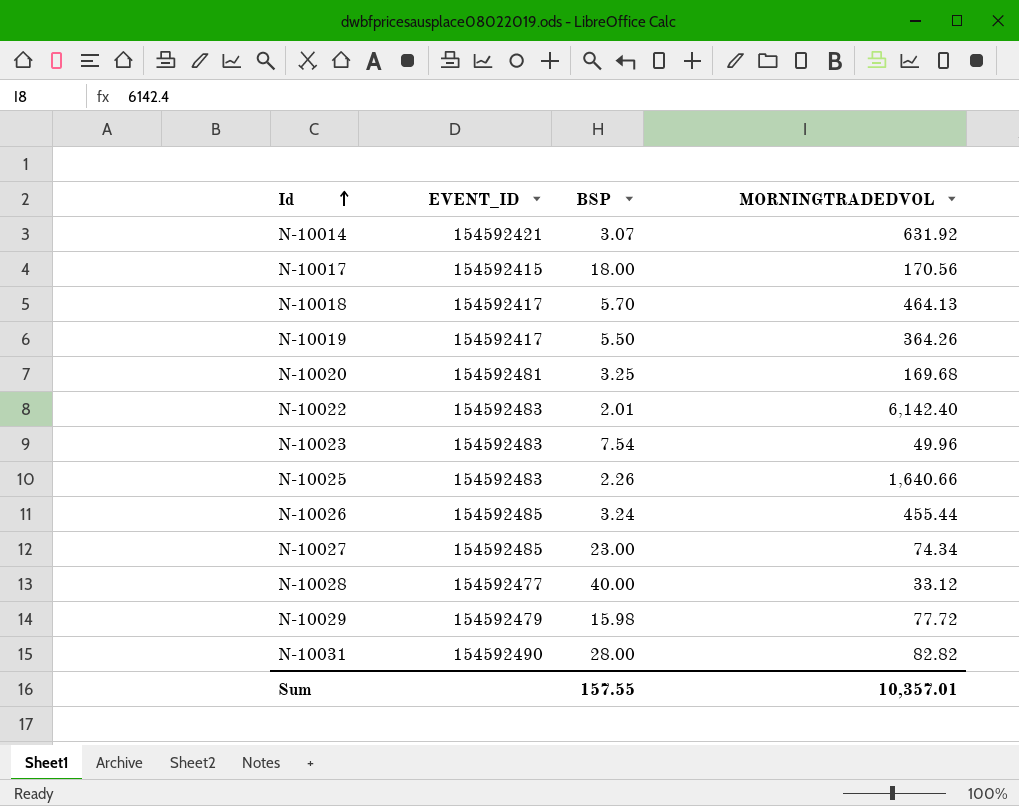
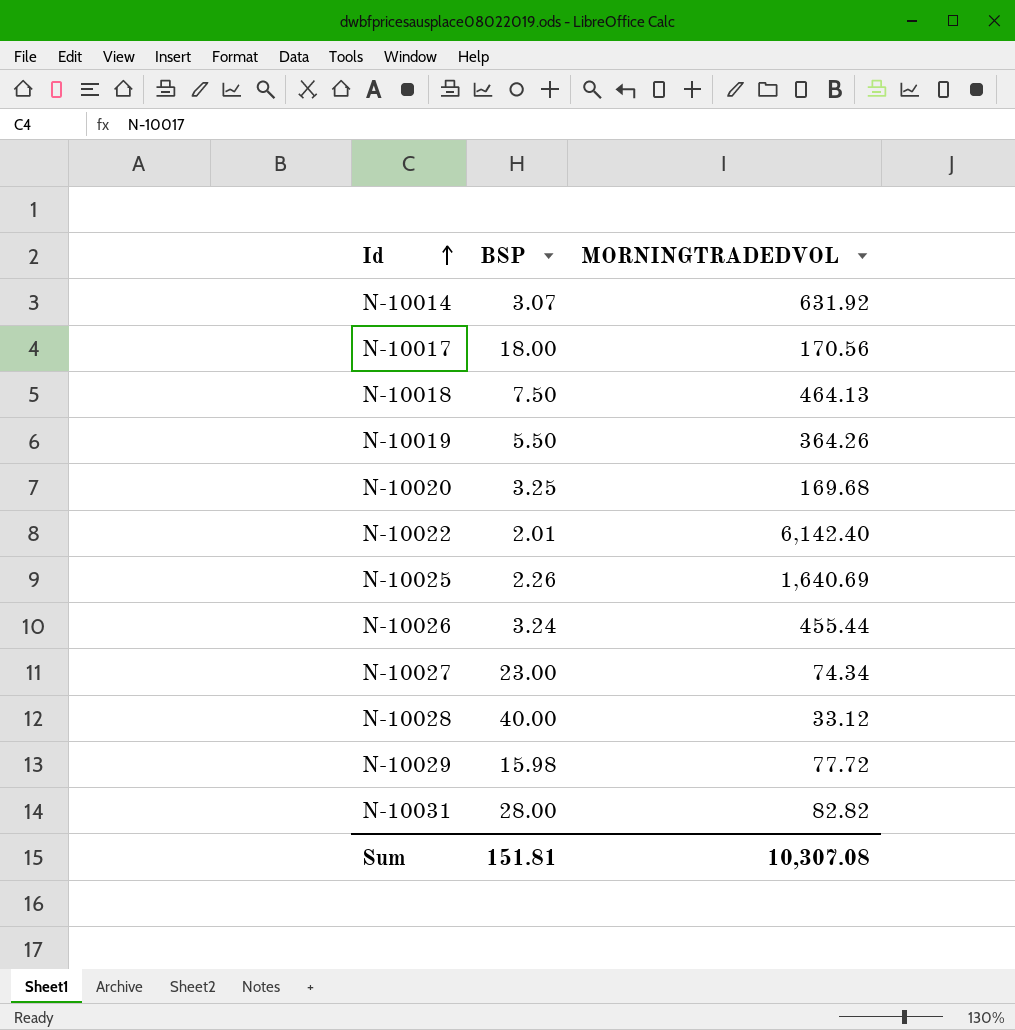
column EVENT_ID | position: 2 -> none
row N-10023: 154592483 | 7.54 | 49.96 -> none
N-10018 | BSP: 5.70 -> 7.50
N-10025 | MORNINGTRADEDVOL: 1,640.66 -> 1,640.69
Sum | BSP: 157.55 -> 151.81
Sum | MORNINGTRADEDVOL: 10,357.01 -> 10,307.08

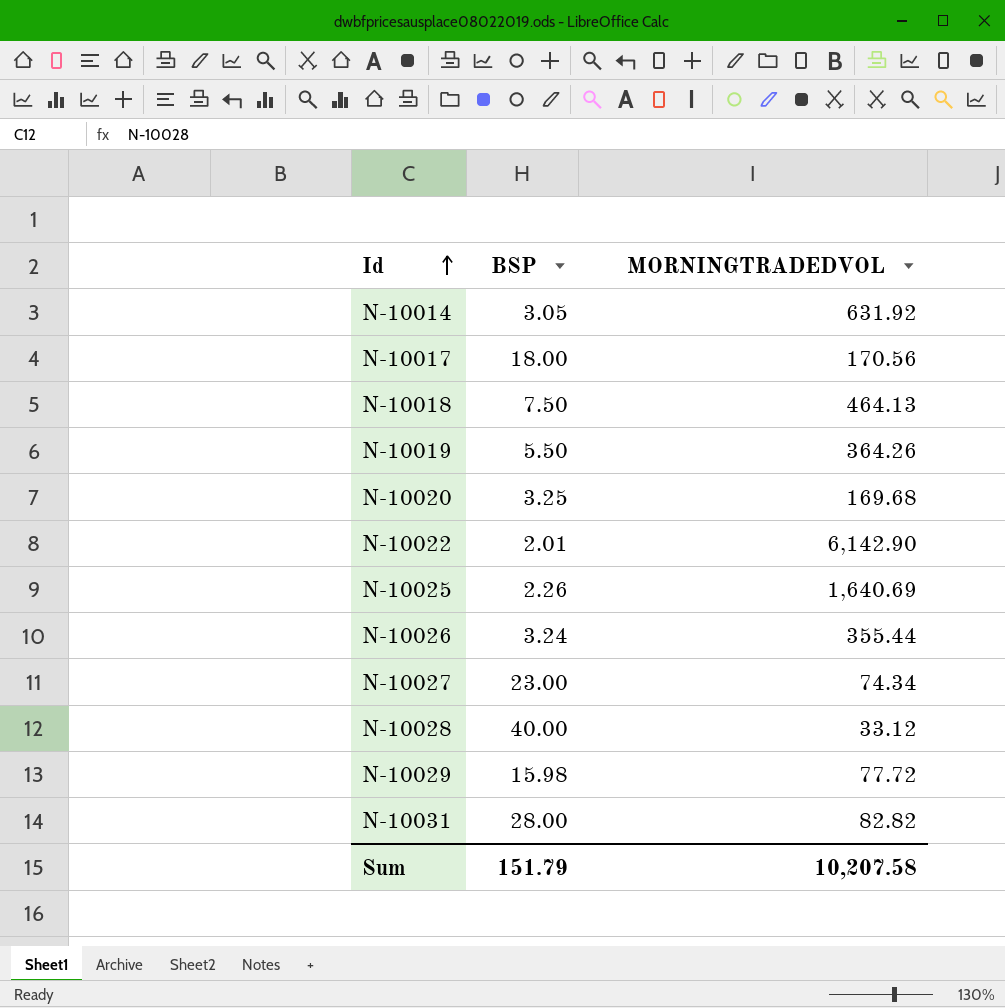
N-10014 | BSP: 3.07 -> 3.05
N-10022 | MORNINGTRADEDVOL: 6,142.40 -> 6,142.90
N-10026 | MORNINGTRADEDVOL: 455.44 -> 355.44
Sum | BSP: 151.81 -> 151.79
Sum | MORNINGTRADEDVOL: 10,307.08 -> 10,207.58

